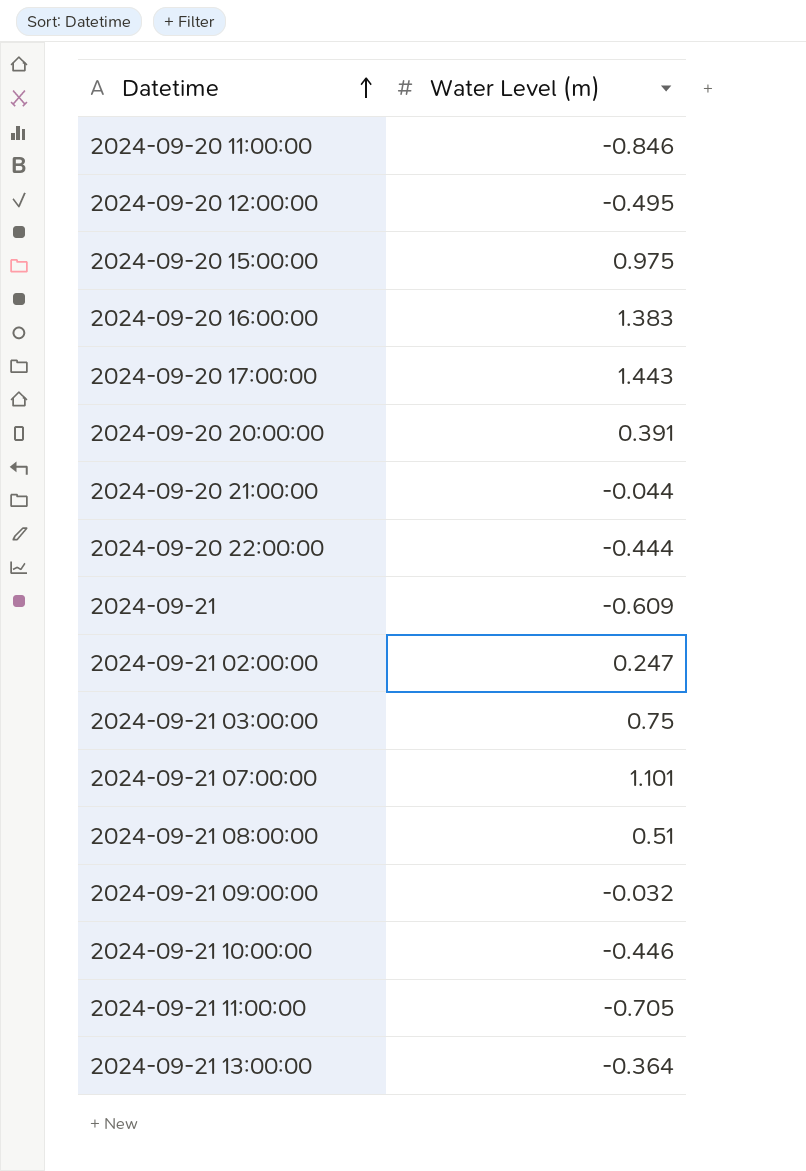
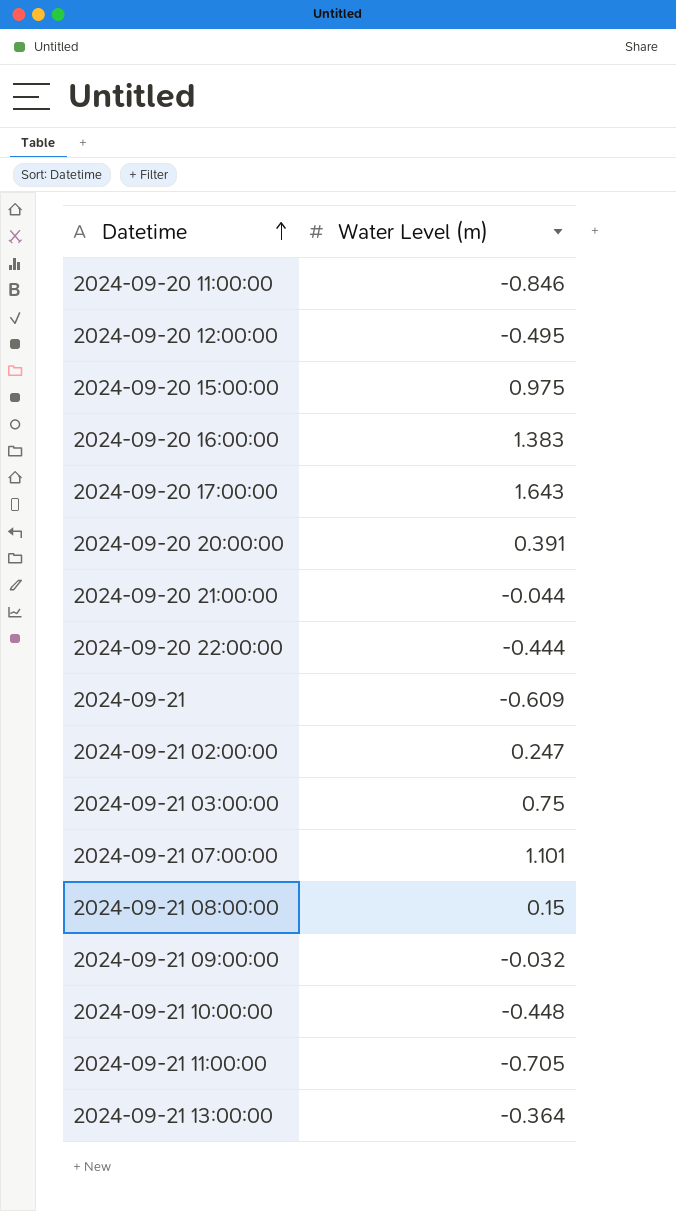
2024-09-20 17:00:00 | Water Level (m): 1.443 -> 1.643
2024-09-21 08:00:00 | Water Level (m): 0.51 -> 0.15
2024-09-21 10:00:00 | Water Level (m): -0.446 -> -0.448

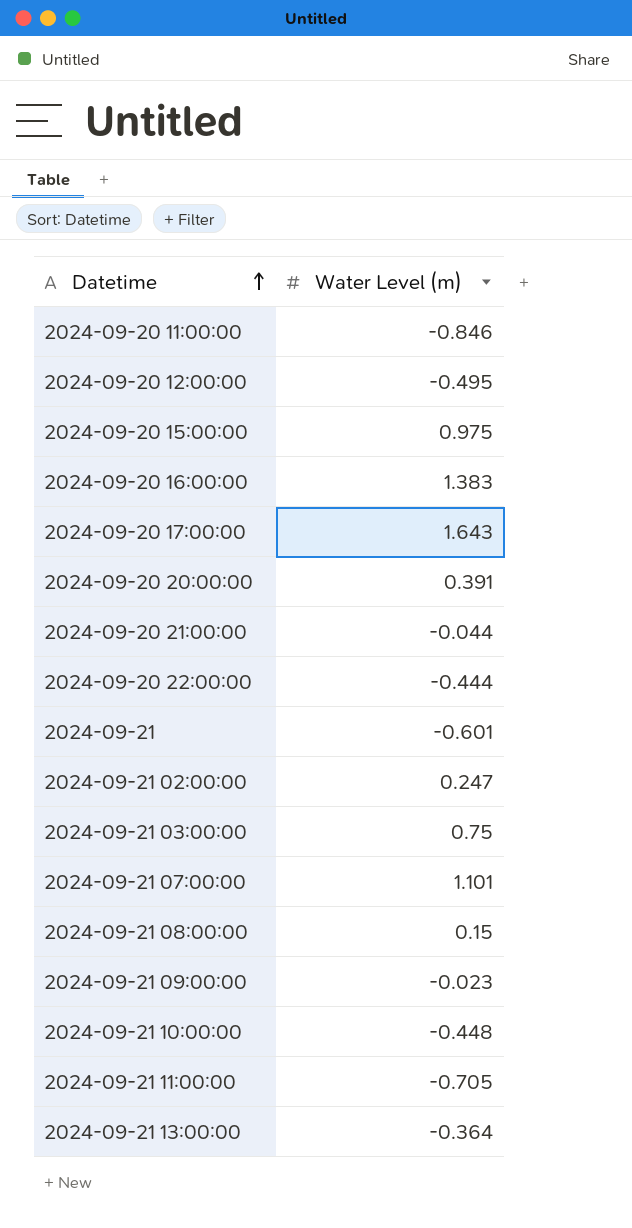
2024-09-21 | Water Level (m): -0.609 -> -0.601
2024-09-21 09:00:00 | Water Level (m): -0.032 -> -0.023

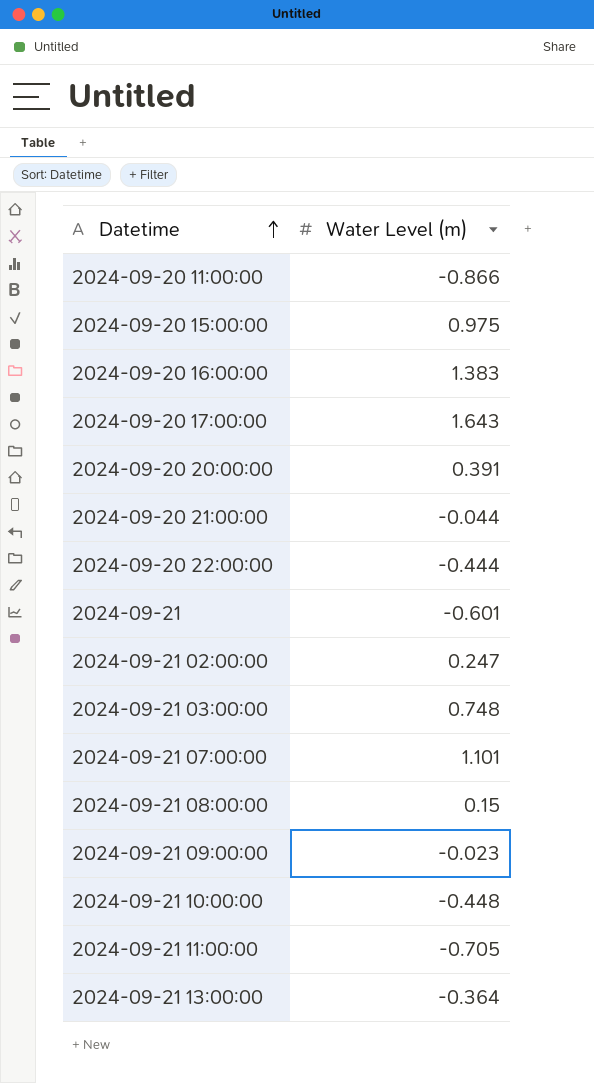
row 2024-09-20 12:00:00: -0.495 -> none
2024-09-20 11:00:00 | Water Level (m): -0.846 -> -0.866
2024-09-21 03:00:00 | Water Level (m): 0.75 -> 0.748

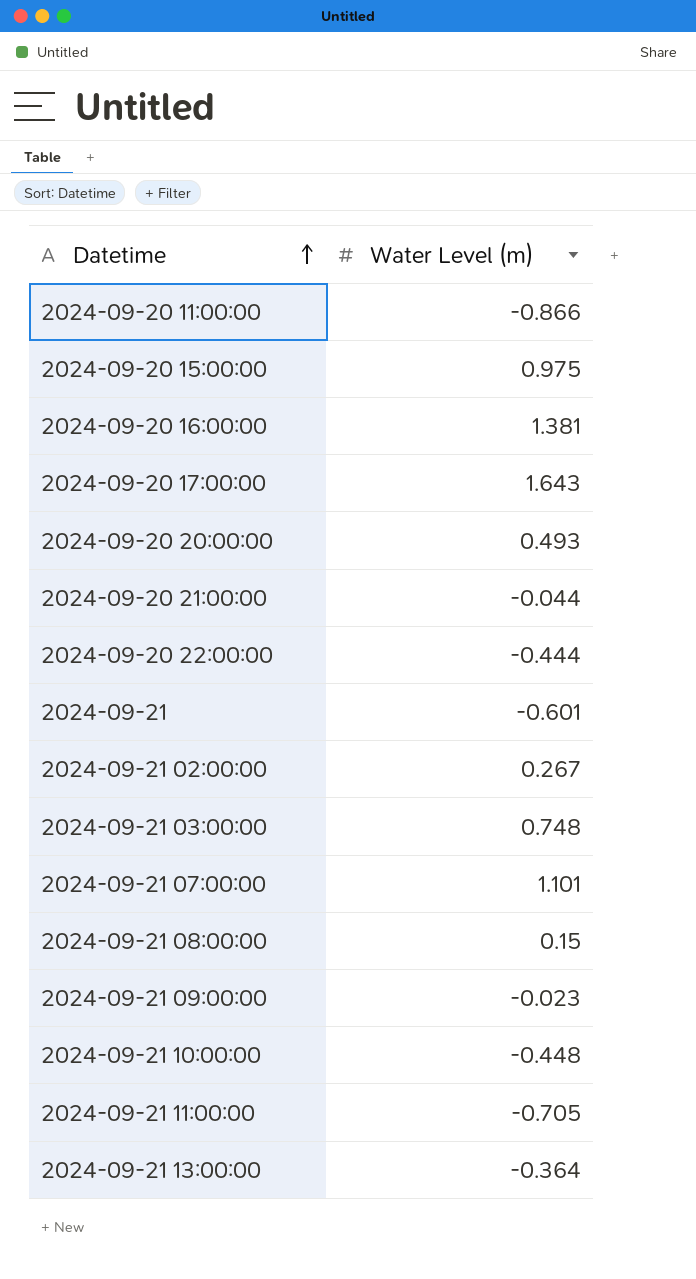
2024-09-20 16:00:00 | Water Level (m): 1.383 -> 1.381
2024-09-20 20:00:00 | Water Level (m): 0.391 -> 0.493
2024-09-21 02:00:00 | Water Level (m): 0.247 -> 0.267

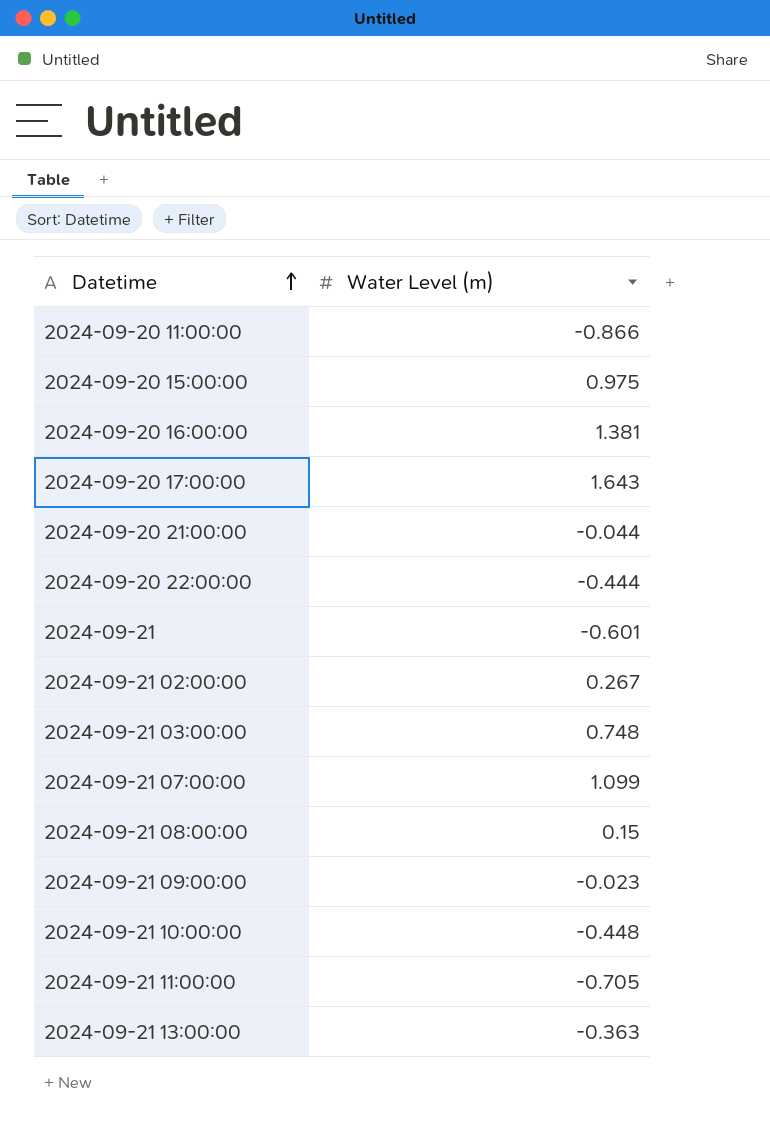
row 2024-09-20 20:00:00: 0.493 -> none
2024-09-21 07:00:00 | Water Level (m): 1.101 -> 1.099
2024-09-21 13:00:00 | Water Level (m): -0.364 -> -0.363

